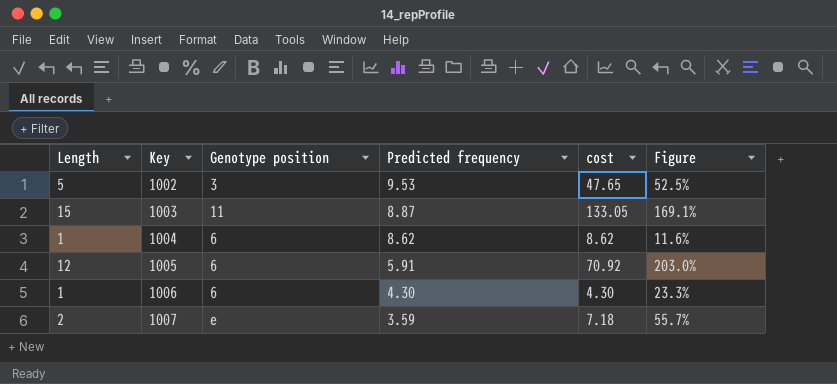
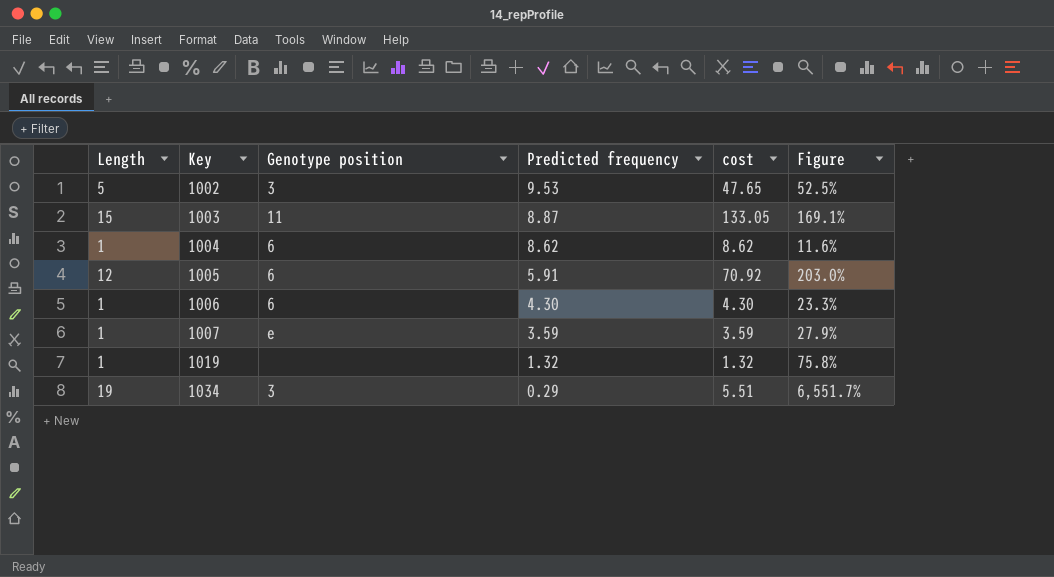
1007 | Length: 2 -> 1
1007 | cost: 7.18 -> 3.59
1007 | Figure: 55.7% -> 27.9%
row 1019: none -> 1 | none | 1.32 | 1.32 | 75.8%
row 1034: none -> 19 | 3 | 0.29 | 5.51 | 6,551.7%

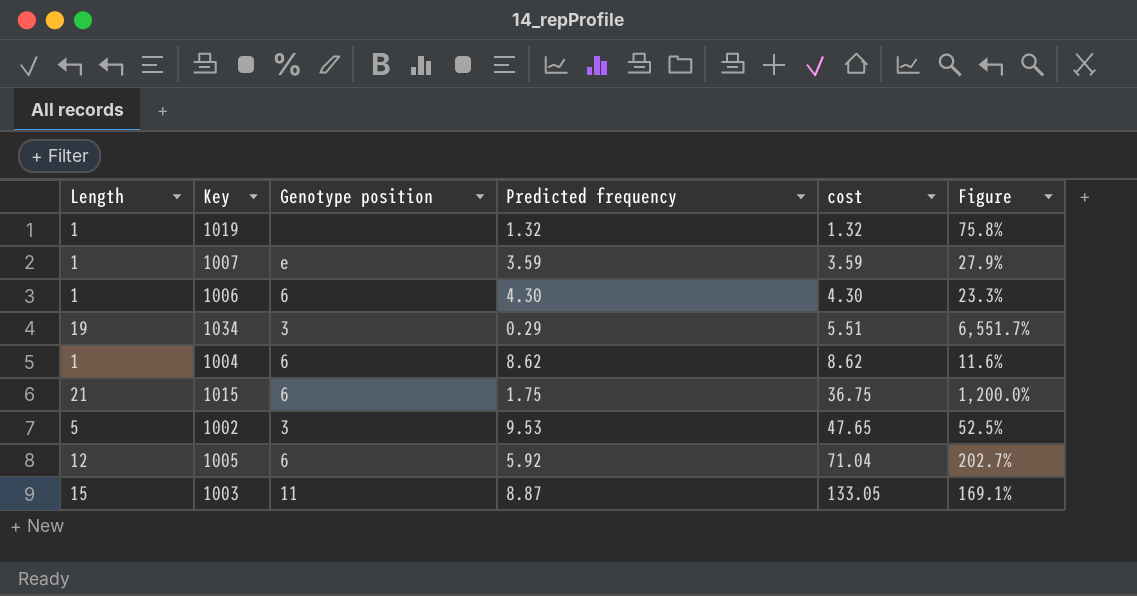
row order: Key ascending -> cost ascending
row 1015: none -> 21 | 6 | 1.75 | 36.75 | 1,200.0%
1005 | Predicted frequency: 5.91 -> 5.92
1005 | cost: 70.92 -> 71.04
1005 | Figure: 203.0% -> 202.7%

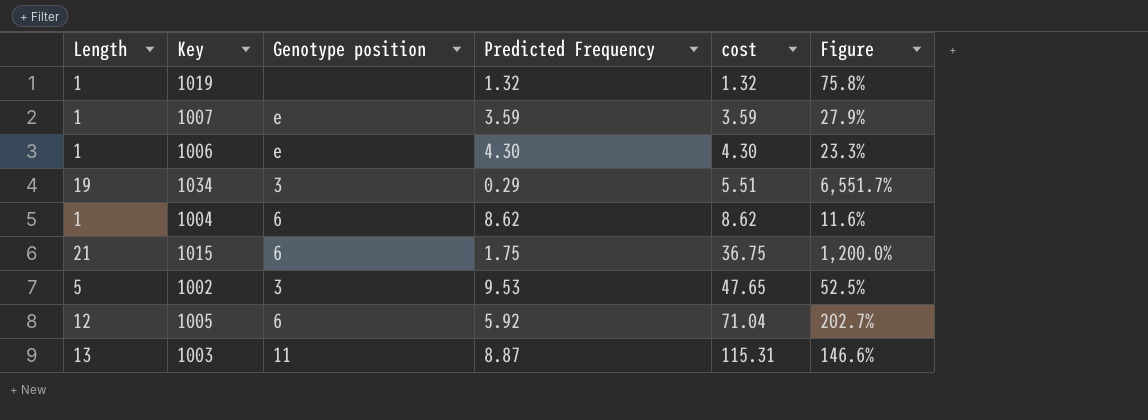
column name: Predicted frequency -> Predicted Frequency
1006 | Genotype position: 6 -> e
1003 | Length: 15 -> 13
1003 | cost: 133.05 -> 115.31
1003 | Figure: 169.1% -> 146.6%

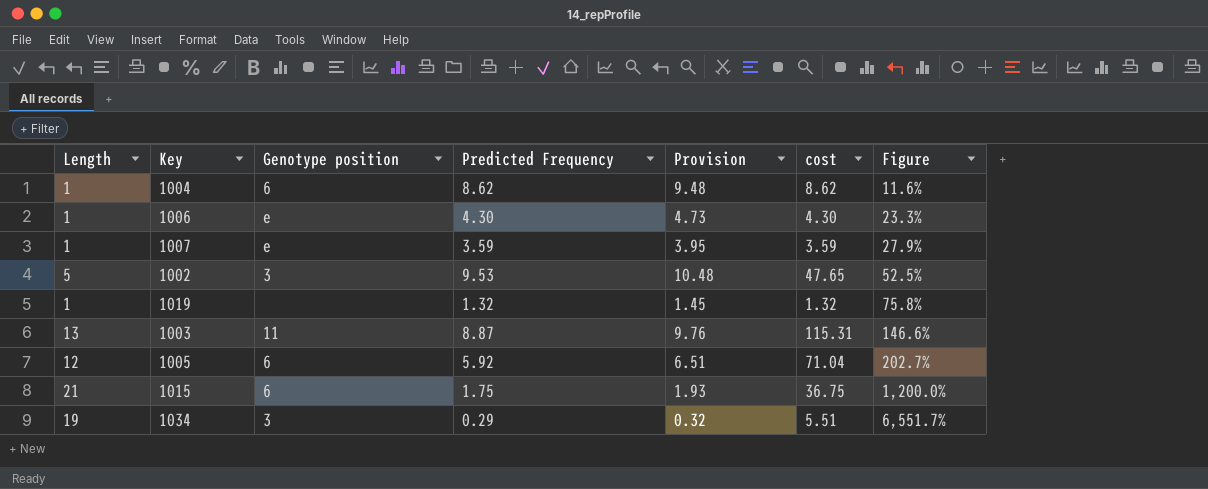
row order: cost ascending -> Figure ascending
column Provision | formula: none -> [Predicted Frequency] * 1.1

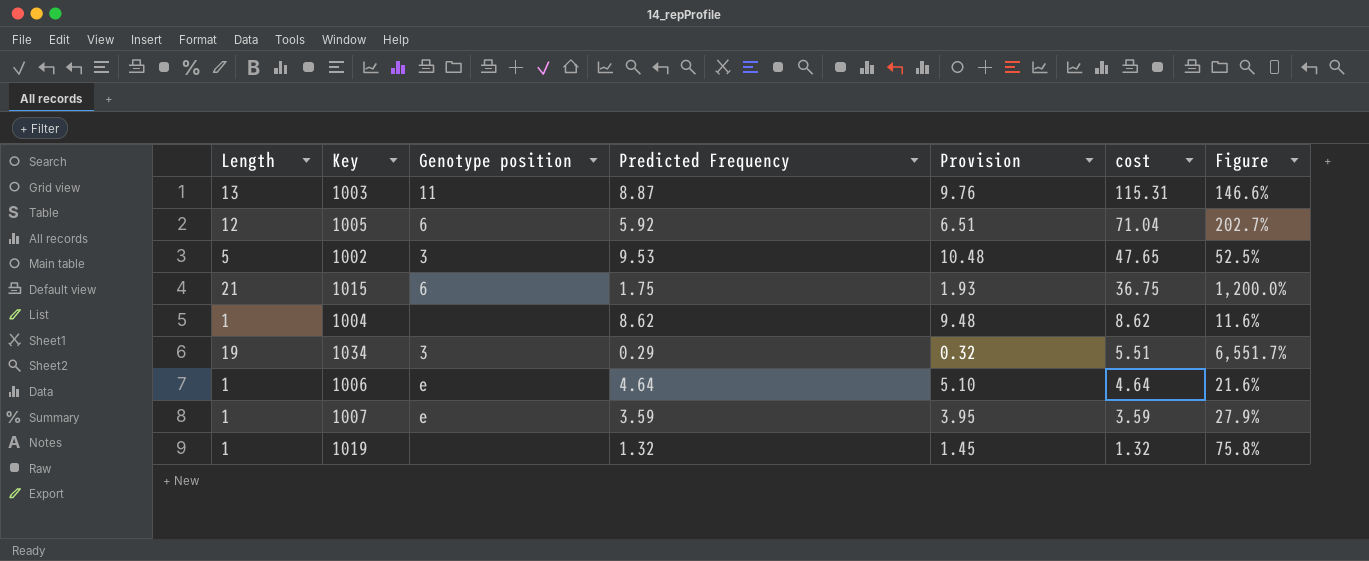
row order: Figure ascending -> cost descending
1004 | Genotype position: 6 -> none
1006 | Predicted Frequency: 4.30 -> 4.64
1006 | Provision: 4.73 -> 5.10
1006 | cost: 4.30 -> 4.64
1006 | Figure: 23.3% -> 21.6%

